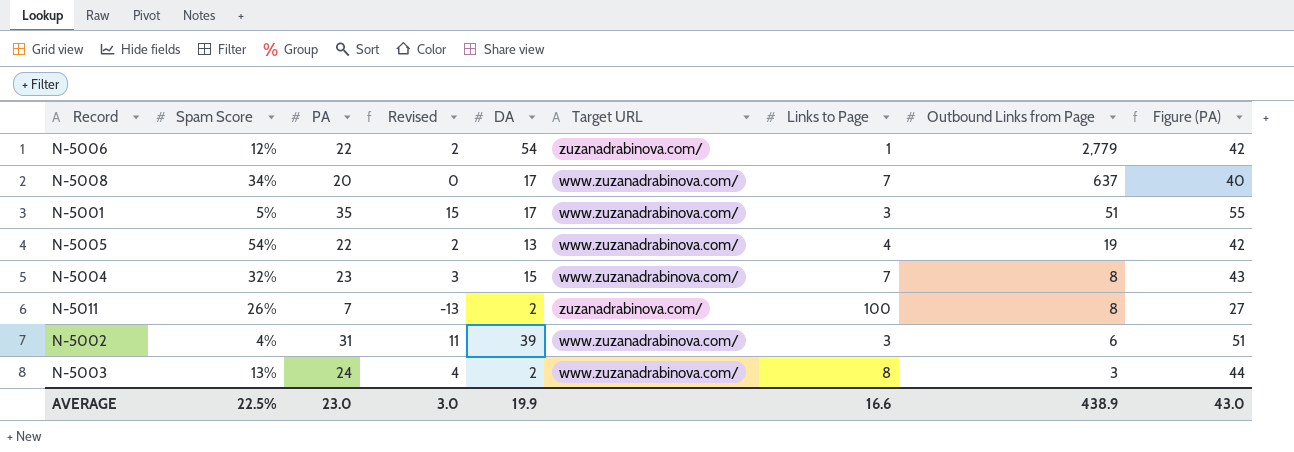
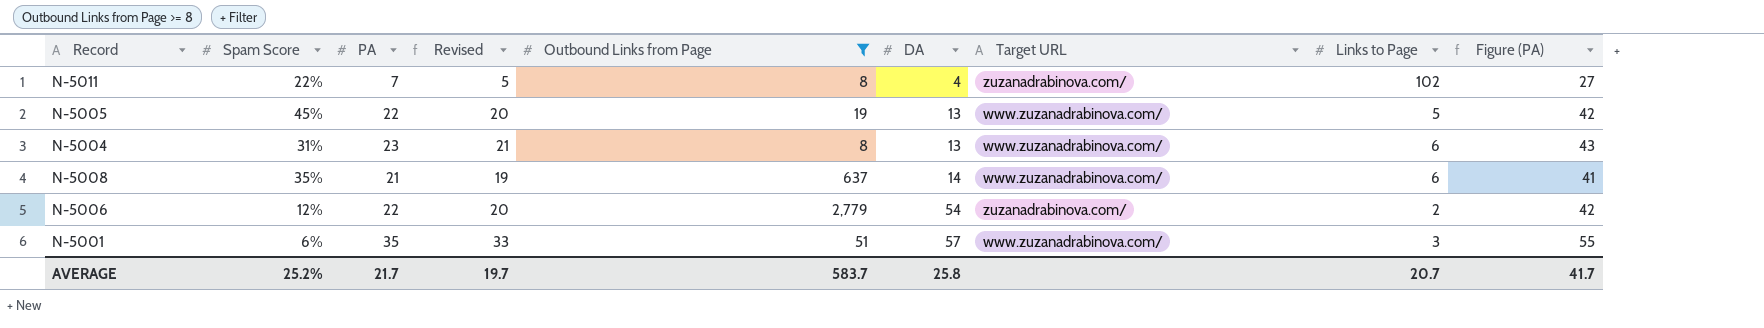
filter: none -> Outbound Links from Page >= 8
row order: Outbound Links from Page descending -> DA ascending
column Revised | formula: [PA] - 20 -> [PA] - 2
column Outbound Links from Page | position: 8 -> 5
N-5011 | Spam Score: 26% -> 22%
N-5011 | DA: 2 -> 4
N-5011 | Links to Page: 100 -> 102
N-5005 | Spam Score: 54% -> 45%
N-5005 | Links to Page: 4 -> 5
N-5004 | Spam Score: 32% -> 31%
N-5004 | DA: 15 -> 13
N-5004 | Links to Page: 7 -> 6
N-5008 | Spam Score: 34% -> 35%
N-5008 | PA: 20 -> 21
N-5008 | DA: 17 -> 14
N-5008 | Links to Page: 7 -> 6
N-5008 | Figure (PA): 40 -> 41
N-5006 | Links to Page: 1 -> 2
N-5001 | Spam Score: 5% -> 6%
N-5001 | DA: 17 -> 57
AVERAGE | Spam Score: 22.5% -> 25.2%
AVERAGE | PA: 23.0 -> 21.7
AVERAGE | Revised: 3.0 -> 19.7
AVERAGE | Outbound Links from Page: 438.9 -> 583.7
AVERAGE | DA: 19.9 -> 25.8
AVERAGE | Links to Page: 16.6 -> 20.7
AVERAGE | Figure (PA): 43.0 -> 41.7

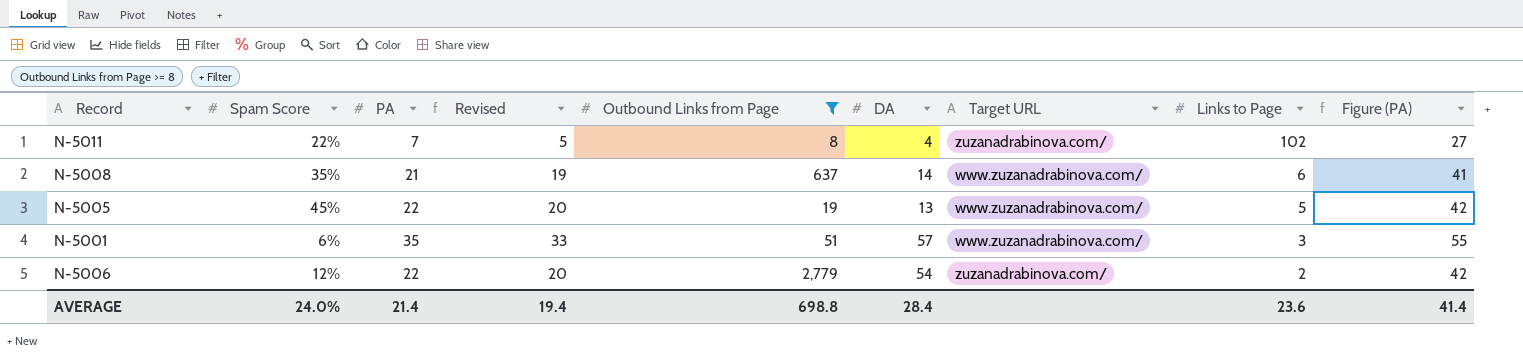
row order: DA ascending -> Links to Page descending
row N-5004: 31% | 23 | 21 | 8 | 13 | www.zuzanadrabinova.com/ | 6 | 43 -> none
AVERAGE | Spam Score: 25.2% -> 24.0%
AVERAGE | PA: 21.7 -> 21.4
AVERAGE | Revised: 19.7 -> 19.4
AVERAGE | Outbound Links from Page: 583.7 -> 698.8
AVERAGE | DA: 25.8 -> 28.4
AVERAGE | Links to Page: 20.7 -> 23.6
AVERAGE | Figure (PA): 41.7 -> 41.4

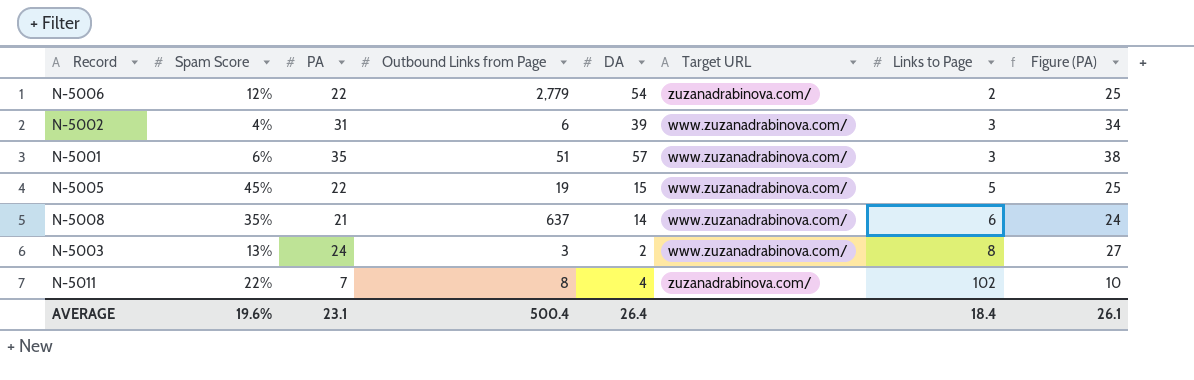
filter: Outbound Links from Page >= 8 -> none
row order: Links to Page descending -> Links to Page ascending
column Revised | formula: [PA] - 2 -> none
column Figure (PA) | formula: [PA] + 20 -> [PA] + 3
N-5005 | DA: 13 -> 15
AVERAGE | Spam Score: 24.0% -> 19.6%
AVERAGE | PA: 21.4 -> 23.1
AVERAGE | Outbound Links from Page: 698.8 -> 500.4
AVERAGE | DA: 28.4 -> 26.4
AVERAGE | Links to Page: 23.6 -> 18.4
AVERAGE | Figure (PA): 41.4 -> 26.1

